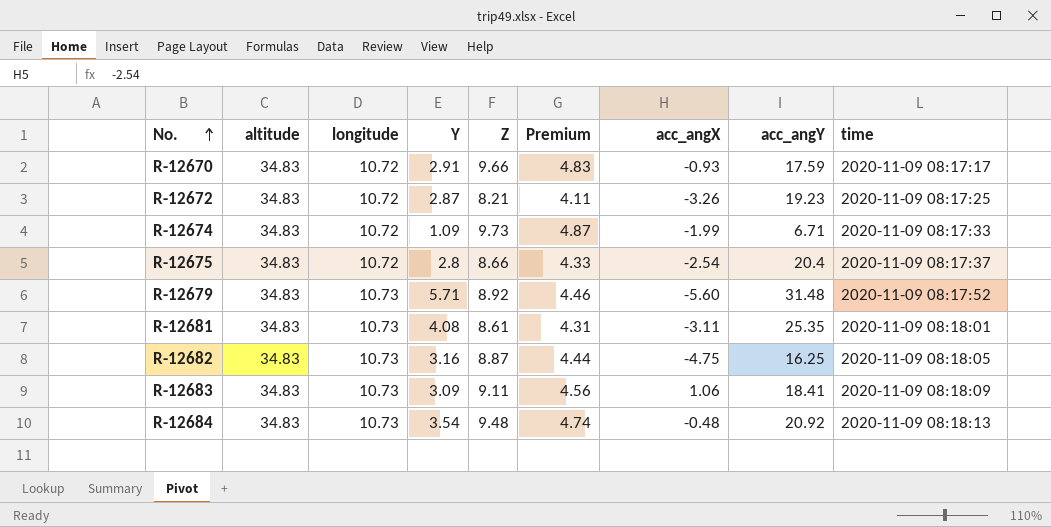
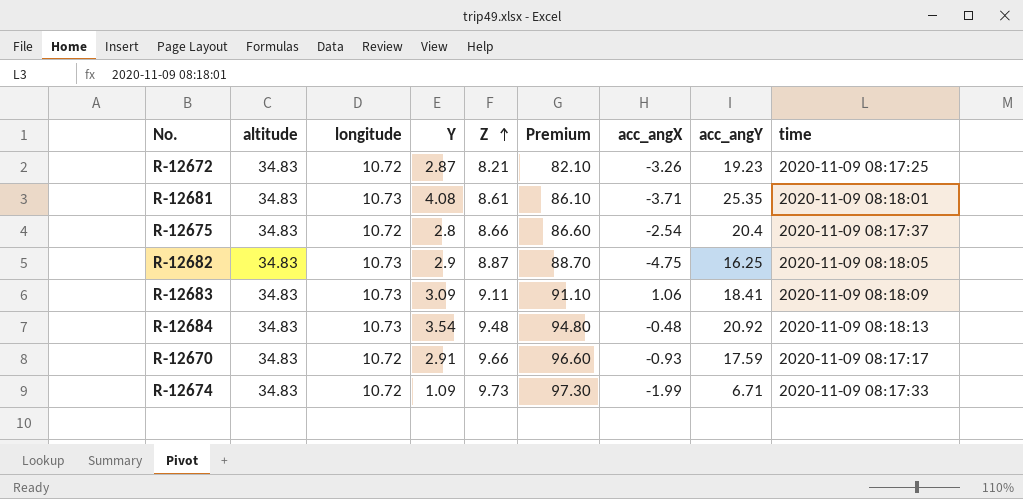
row order: No. ascending -> Z ascending
column Premium | formula: [Z] * 0.5 -> [Z] * 10
row R-12679: 34.83 | 10.73 | 5.71 | 8.92 | 4.46 | -5.60 | 31.48 | 2020-11-09 08:17:52 -> none
R-12681 | acc_angX: -3.11 -> -3.71
R-12682 | Y: 3.16 -> 2.9

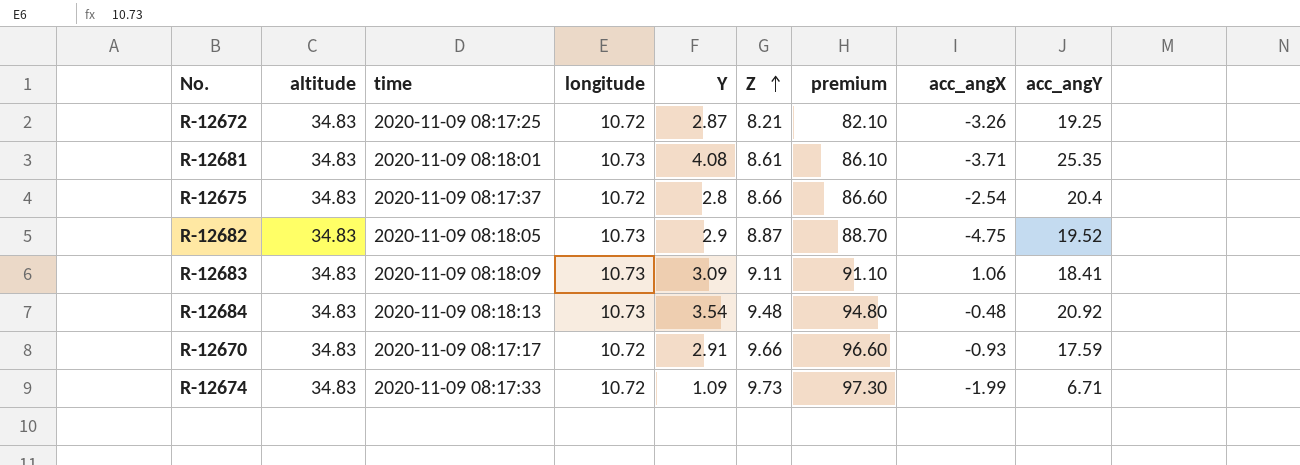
column time | position: 9 -> 3
column name: Premium -> premium
R-12672 | acc_angY: 19.23 -> 19.25
R-12682 | acc_angY: 16.25 -> 19.52

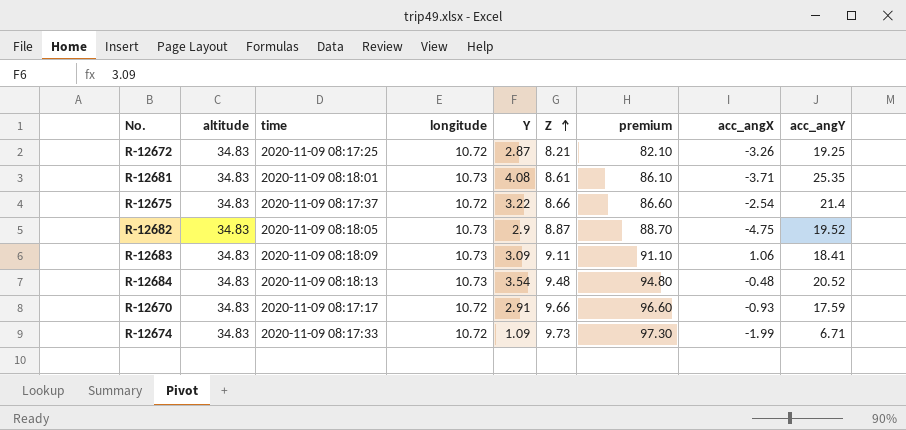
R-12675 | Y: 2.8 -> 3.22
R-12675 | acc_angY: 20.4 -> 21.4
R-12684 | acc_angY: 20.92 -> 20.52

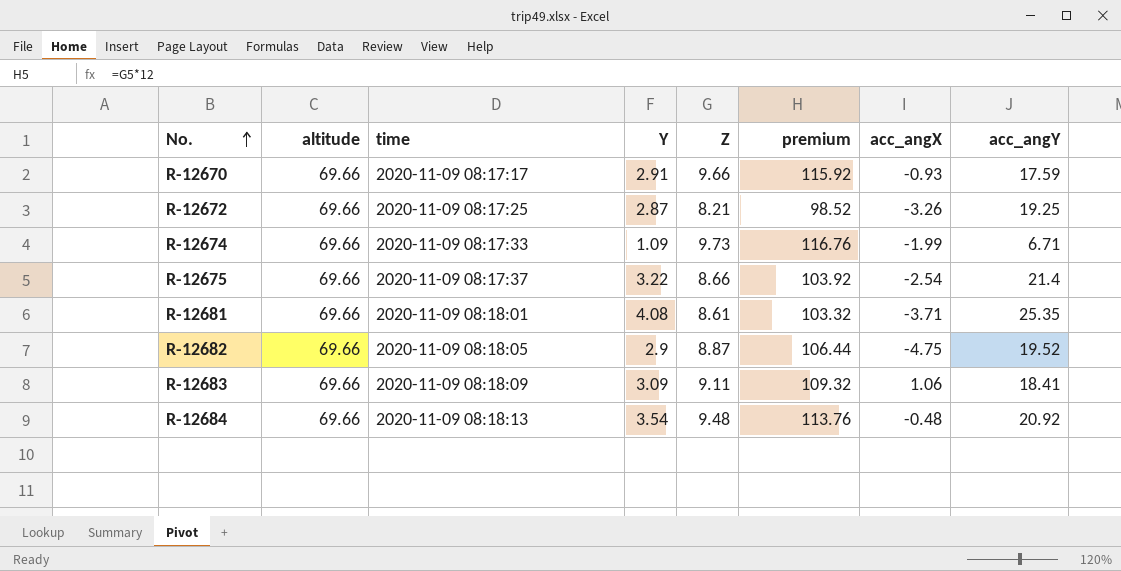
row order: Z ascending -> No. ascending
column longitude | position: 4 -> none
column premium | formula: [Z] * 10 -> [Z] * 12
R-12670 | altitude: 34.83 -> 69.66
R-12672 | altitude: 34.83 -> 69.66
R-12674 | altitude: 34.83 -> 69.66
R-12675 | altitude: 34.83 -> 69.66
R-12681 | altitude: 34.83 -> 69.66
R-12682 | altitude: 34.83 -> 69.66
R-12683 | altitude: 34.83 -> 69.66
R-12684 | altitude: 34.83 -> 69.66
R-12684 | acc_angY: 20.52 -> 20.92

